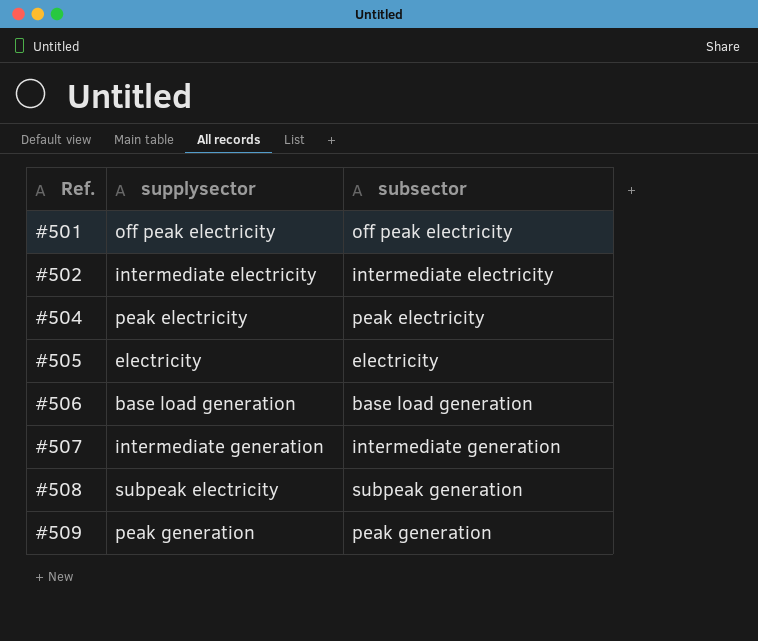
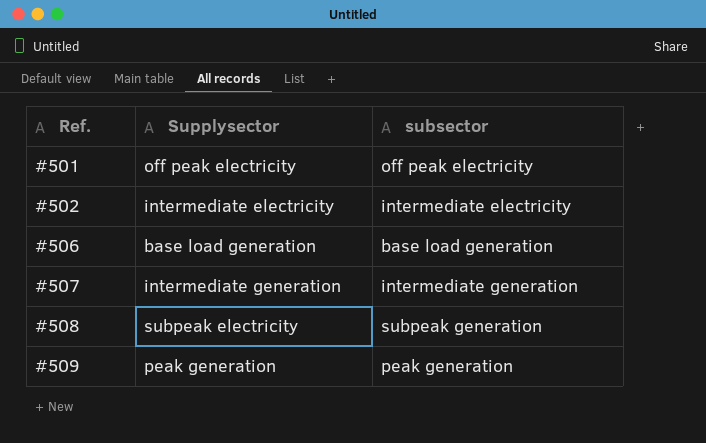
column name: supplysector -> Supplysector
row #504: peak electricity | peak electricity -> none
row #505: electricity | electricity -> none

